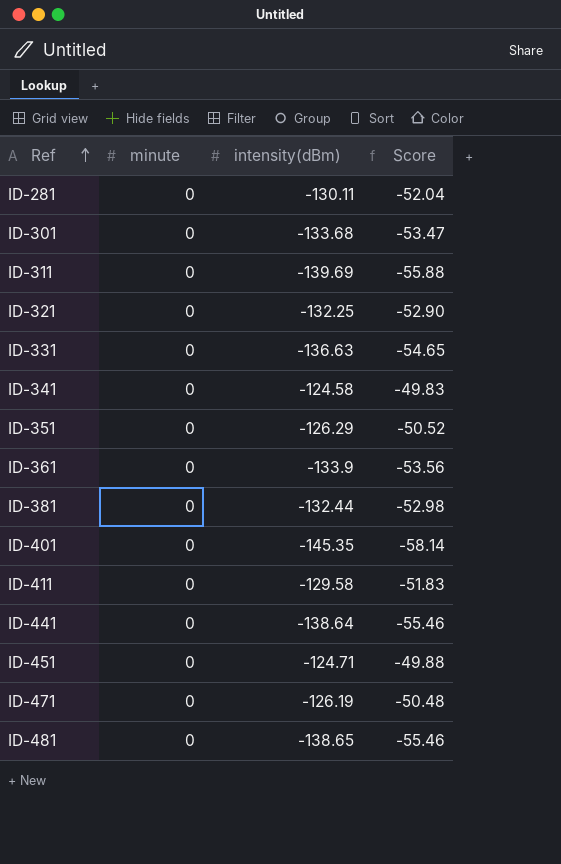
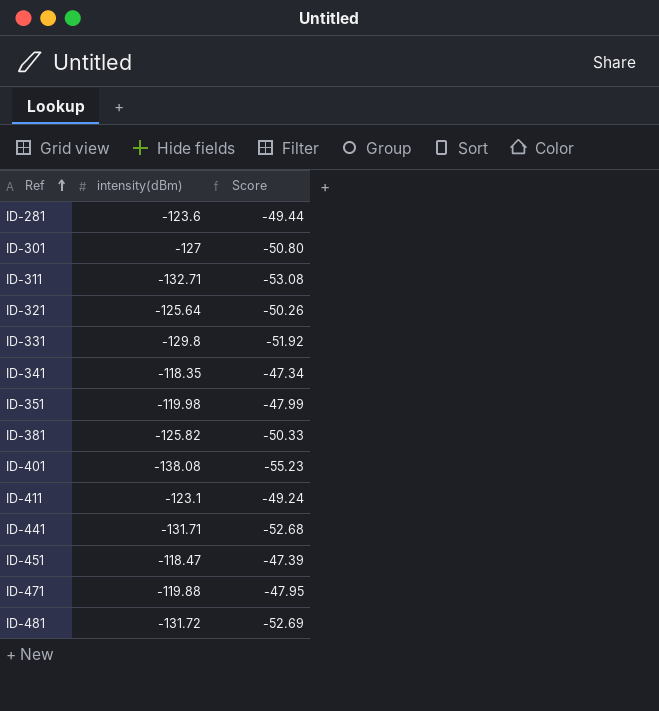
column minute | position: 2 -> none
row ID-361: 0 | -133.9 | -53.56 -> none
ID-281 | intensity(dBm): -130.11 -> -123.6
ID-281 | Score: -52.04 -> -49.44
ID-301 | intensity(dBm): -133.68 -> -127
ID-301 | Score: -53.47 -> -50.80
ID-311 | intensity(dBm): -139.69 -> -132.71
ID-311 | Score: -55.88 -> -53.08
ID-321 | intensity(dBm): -132.25 -> -125.64
ID-321 | Score: -52.90 -> -50.26
ID-331 | intensity(dBm): -136.63 -> -129.8
ID-331 | Score: -54.65 -> -51.92
ID-341 | intensity(dBm): -124.58 -> -118.35
ID-341 | Score: -49.83 -> -47.34
ID-351 | intensity(dBm): -126.29 -> -119.98
ID-351 | Score: -50.52 -> -47.99
ID-381 | intensity(dBm): -132.44 -> -125.82
ID-381 | Score: -52.98 -> -50.33
ID-401 | intensity(dBm): -145.35 -> -138.08
ID-401 | Score: -58.14 -> -55.23
ID-411 | intensity(dBm): -129.58 -> -123.1
ID-411 | Score: -51.83 -> -49.24
ID-441 | intensity(dBm): -138.64 -> -131.71
ID-441 | Score: -55.46 -> -52.68
ID-451 | intensity(dBm): -124.71 -> -118.47
ID-451 | Score: -49.88 -> -47.39
ID-471 | intensity(dBm): -126.19 -> -119.88
ID-471 | Score: -50.48 -> -47.95
ID-481 | intensity(dBm): -138.65 -> -131.72
ID-481 | Score: -55.46 -> -52.69

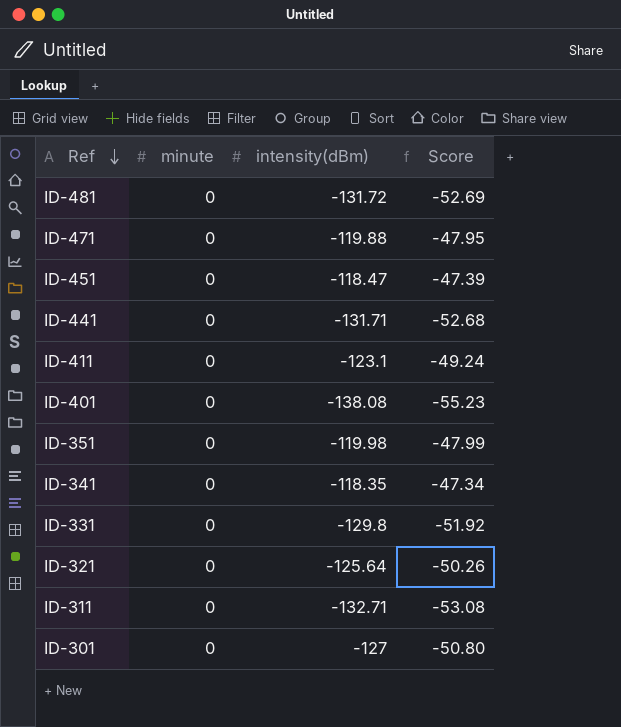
row order: Ref ascending -> Ref descending
column minute | position: none -> 2
row ID-281: -123.6 | -49.44 -> none
row ID-381: -125.82 | -50.33 -> none

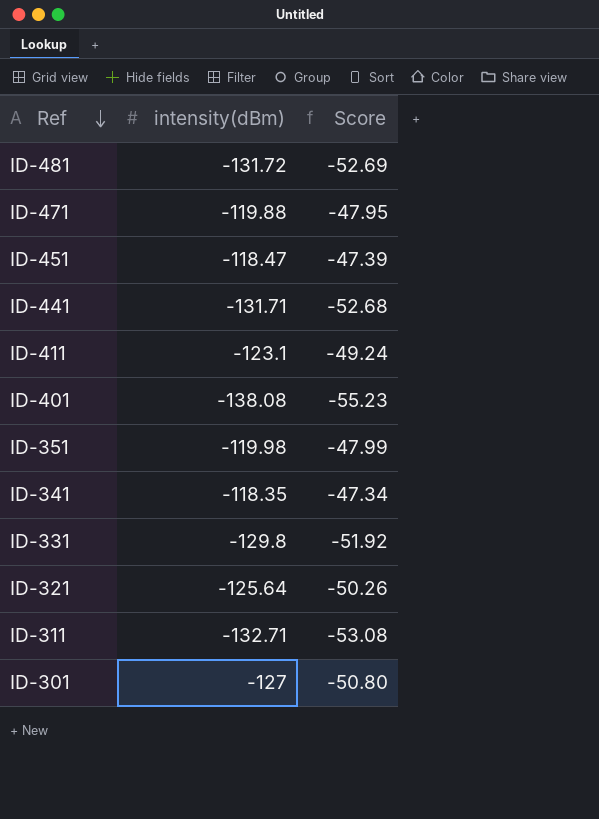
column minute | position: 2 -> none

